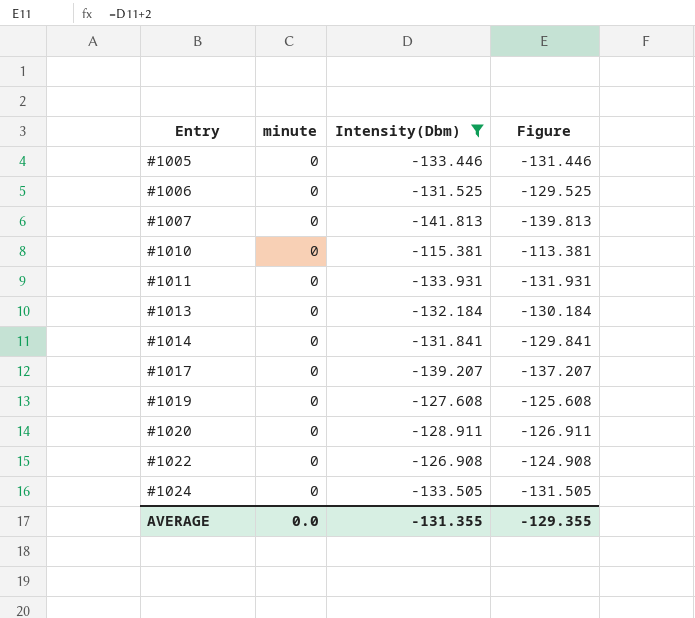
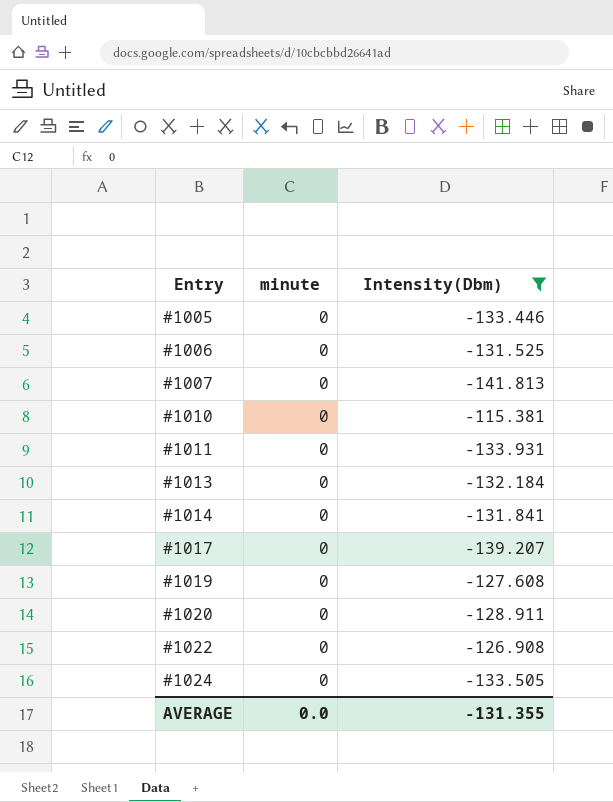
column Figure | formula: [Intensity(Dbm)] + 2 -> none

